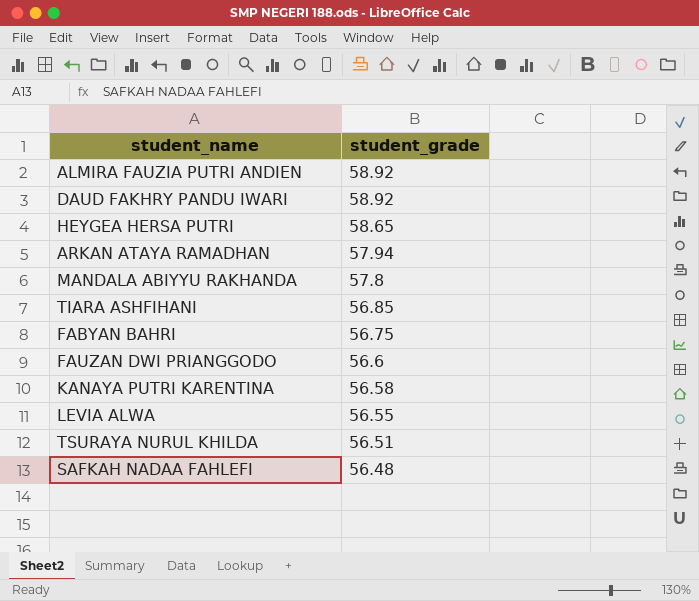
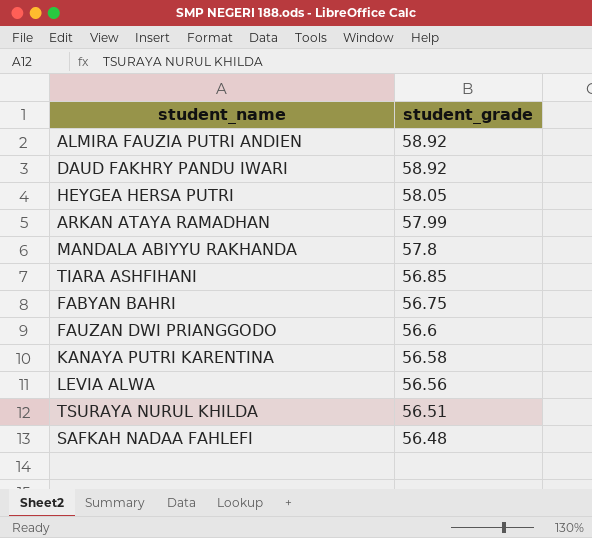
HEYGEA HERSA PUTRI | student_grade: 58.65 -> 58.05
ARKAN ATAYA RAMADHAN | student_grade: 57.94 -> 57.99
LEVIA ALWA | student_grade: 56.55 -> 56.56

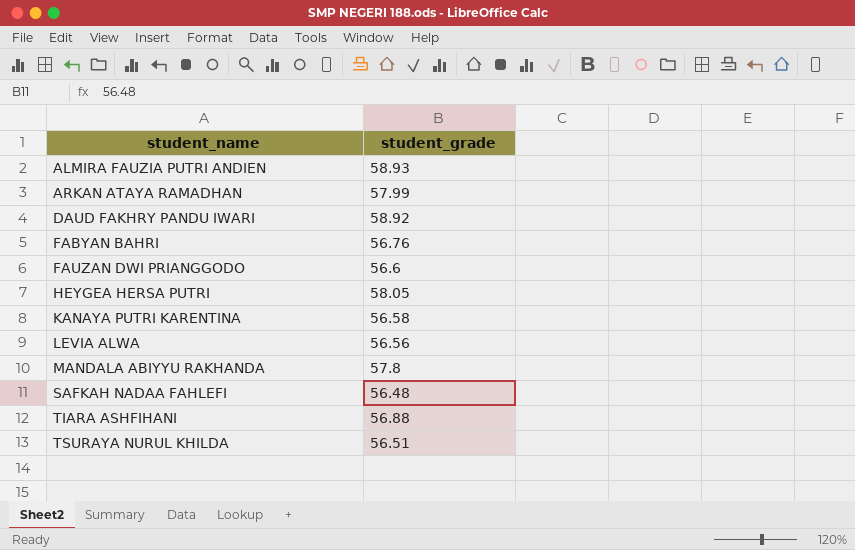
row order: student_grade descending -> student_name ascending
ALMIRA FAUZIA PUTRI ANDIEN | student_grade: 58.92 -> 58.93
FABYAN BAHRI | student_grade: 56.75 -> 56.76
TIARA ASHFIHANI | student_grade: 56.85 -> 56.88

